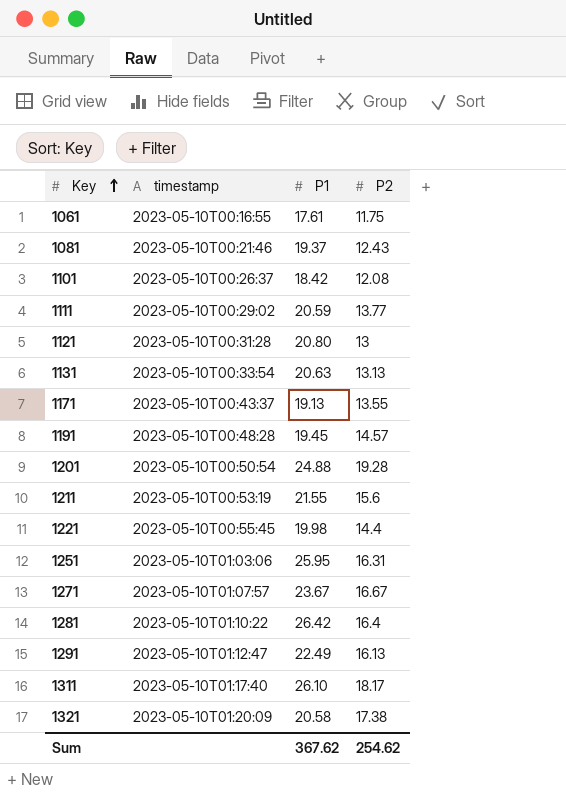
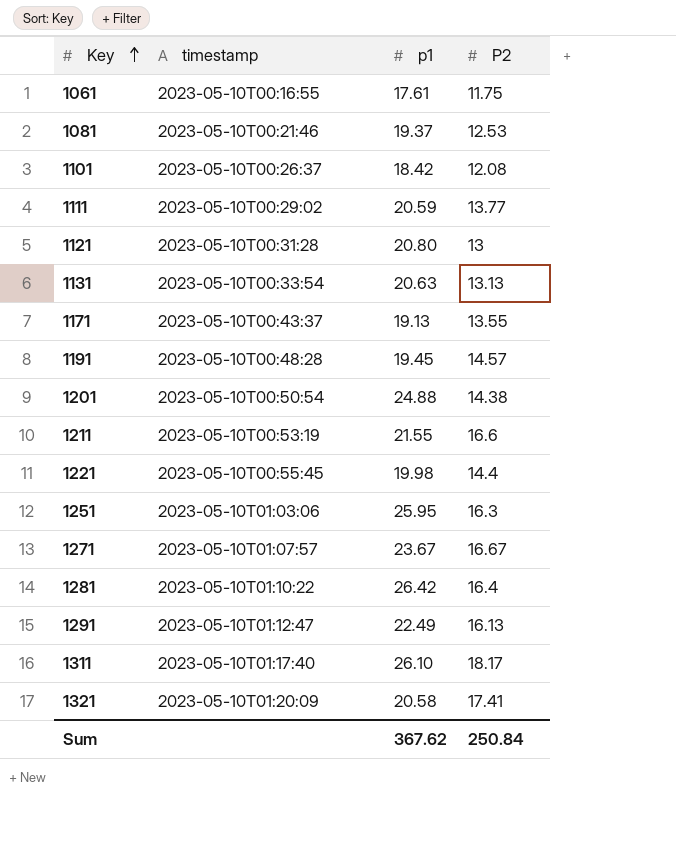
column name: P1 -> p1
1081 | P2: 12.43 -> 12.53
1201 | P2: 19.28 -> 14.38
1211 | P2: 15.6 -> 16.6
1251 | P2: 16.31 -> 16.3
1321 | P2: 17.38 -> 17.41
Sum | P2: 254.62 -> 250.84

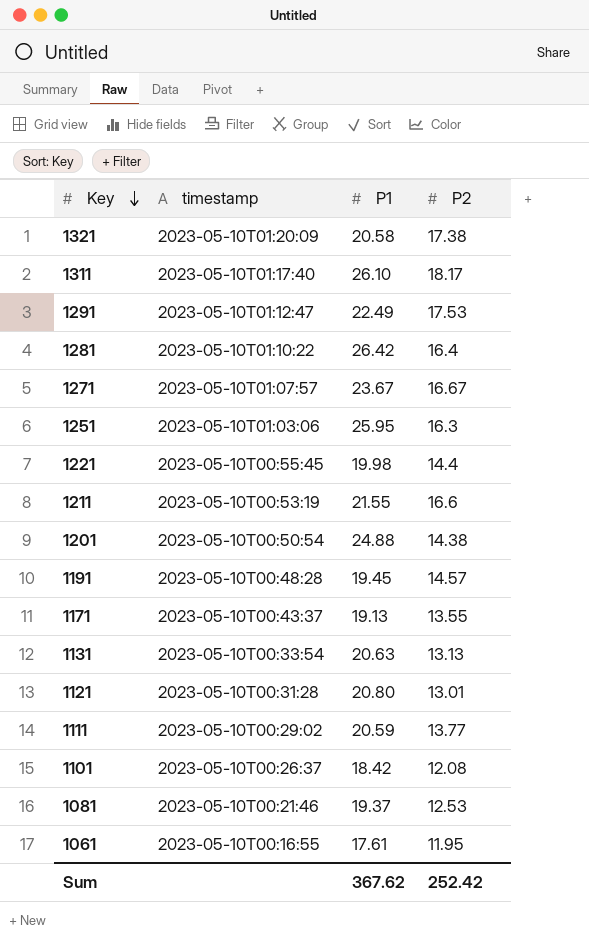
row order: Key ascending -> Key descending
column name: p1 -> P1
1321 | P2: 17.41 -> 17.38
1291 | P2: 16.13 -> 17.53
1121 | P2: 13 -> 13.01
1061 | P2: 11.75 -> 11.95
Sum | P2: 250.84 -> 252.42

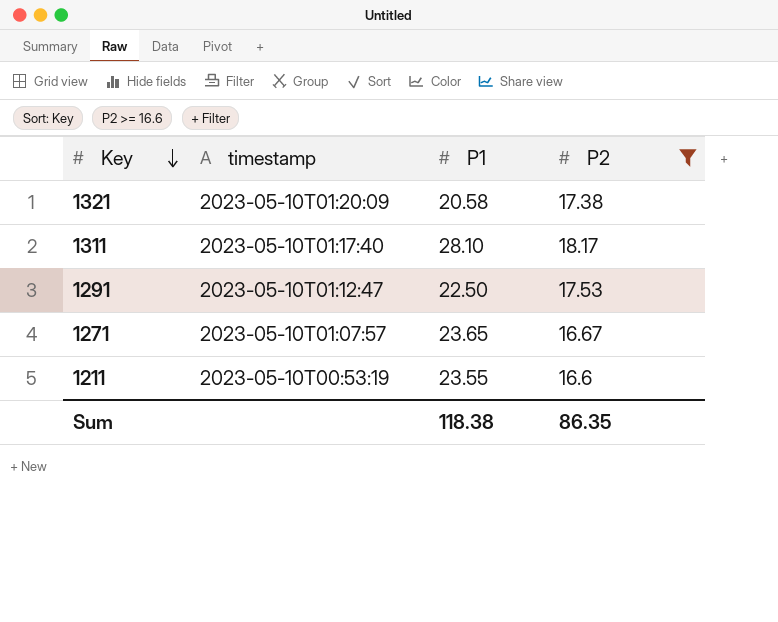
filter: none -> P2 >= 16.6
1311 | P1: 26.10 -> 28.10
1291 | P1: 22.49 -> 22.50
1271 | P1: 23.67 -> 23.65
1211 | P1: 21.55 -> 23.55
Sum | P1: 367.62 -> 118.38
Sum | P2: 252.42 -> 86.35

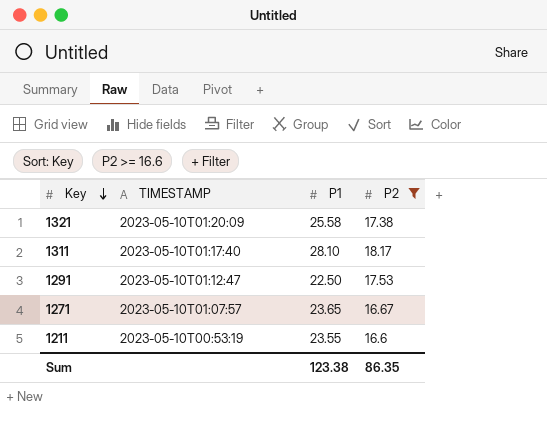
column name: timestamp -> TIMESTAMP
1321 | P1: 20.58 -> 25.58
Sum | P1: 118.38 -> 123.38

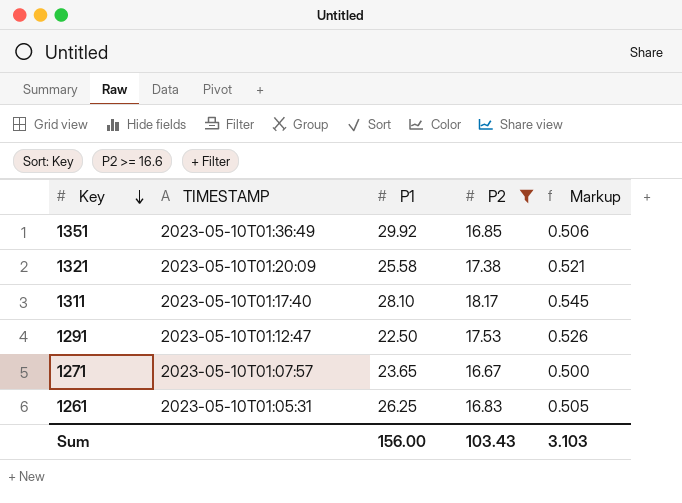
column Markup | formula: none -> [P2] * 0.03
row 1211: 2023-05-10T00:53:19 | 23.55 | 16.6 -> none
row 1351: none -> 2023-05-10T01:36:49 | 29.92 | 16.85 | 0.506
row 1261: none -> 2023-05-10T01:05:31 | 26.25 | 16.83 | 0.505
Sum | P1: 123.38 -> 156.00
Sum | P2: 86.35 -> 103.43

